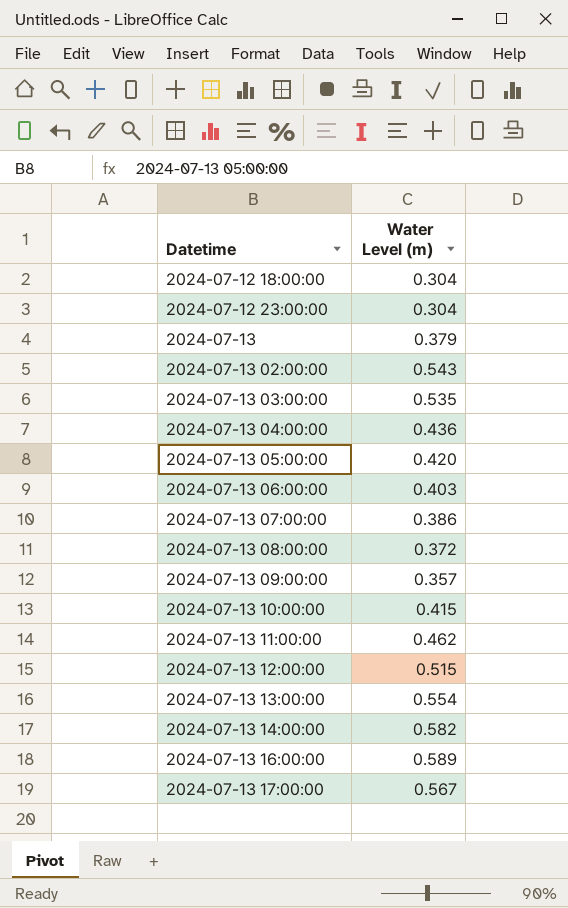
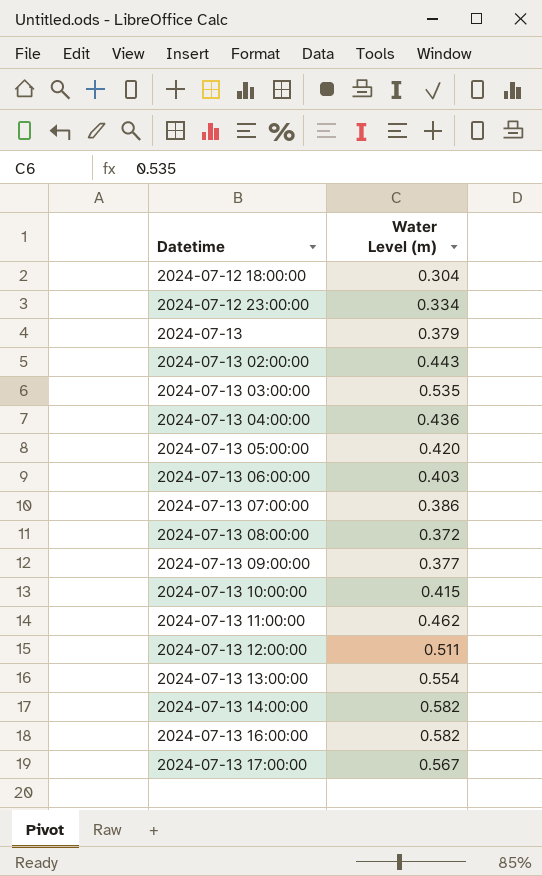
2024-07-12 23:00:00 | Water Level (m): 0.304 -> 0.334
2024-07-13 02:00:00 | Water Level (m): 0.543 -> 0.443
2024-07-13 09:00:00 | Water Level (m): 0.357 -> 0.377
2024-07-13 12:00:00 | Water Level (m): 0.515 -> 0.511
2024-07-13 16:00:00 | Water Level (m): 0.589 -> 0.582

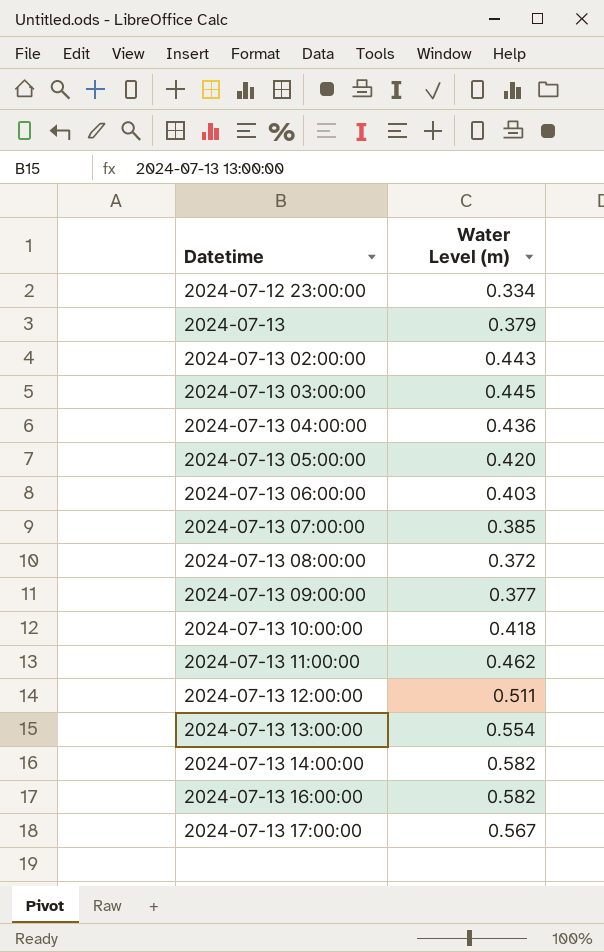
row 2024-07-12 18:00:00: 0.304 -> none
2024-07-13 03:00:00 | Water Level (m): 0.535 -> 0.445
2024-07-13 07:00:00 | Water Level (m): 0.386 -> 0.385
2024-07-13 10:00:00 | Water Level (m): 0.415 -> 0.418

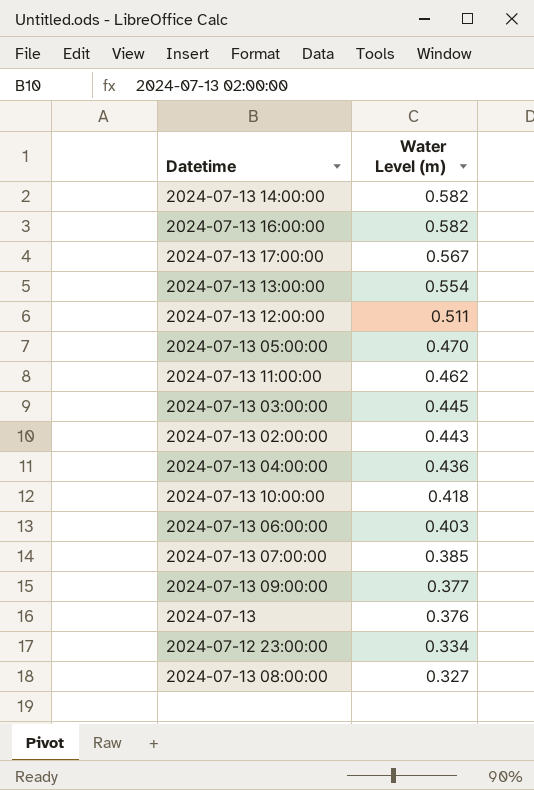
row order: Datetime ascending -> Water Level (m) descending
2024-07-13 05:00:00 | Water Level (m): 0.420 -> 0.470
2024-07-13 | Water Level (m): 0.379 -> 0.376
2024-07-13 08:00:00 | Water Level (m): 0.372 -> 0.327

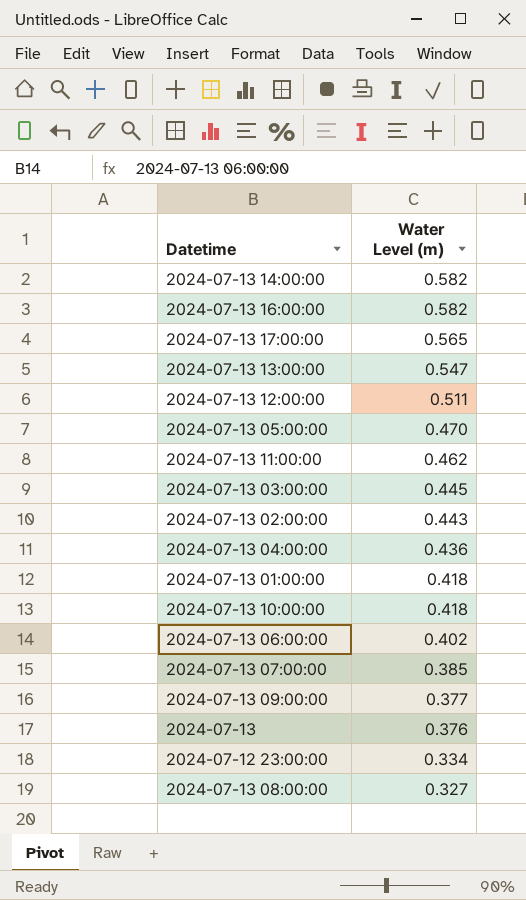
2024-07-13 17:00:00 | Water Level (m): 0.567 -> 0.565
2024-07-13 13:00:00 | Water Level (m): 0.554 -> 0.547
row 2024-07-13 01:00:00: none -> 0.418
2024-07-13 06:00:00 | Water Level (m): 0.403 -> 0.402

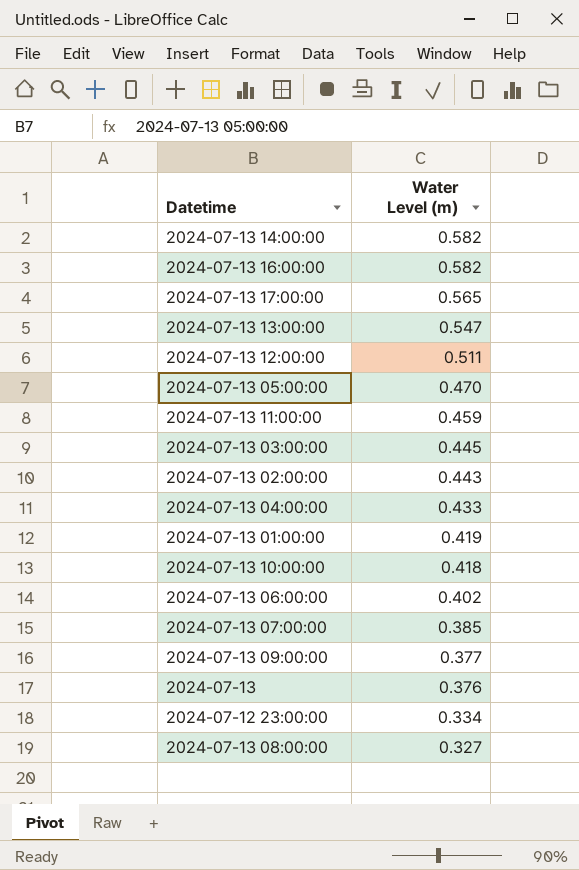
2024-07-13 11:00:00 | Water Level (m): 0.462 -> 0.459
2024-07-13 04:00:00 | Water Level (m): 0.436 -> 0.433
2024-07-13 01:00:00 | Water Level (m): 0.418 -> 0.419

